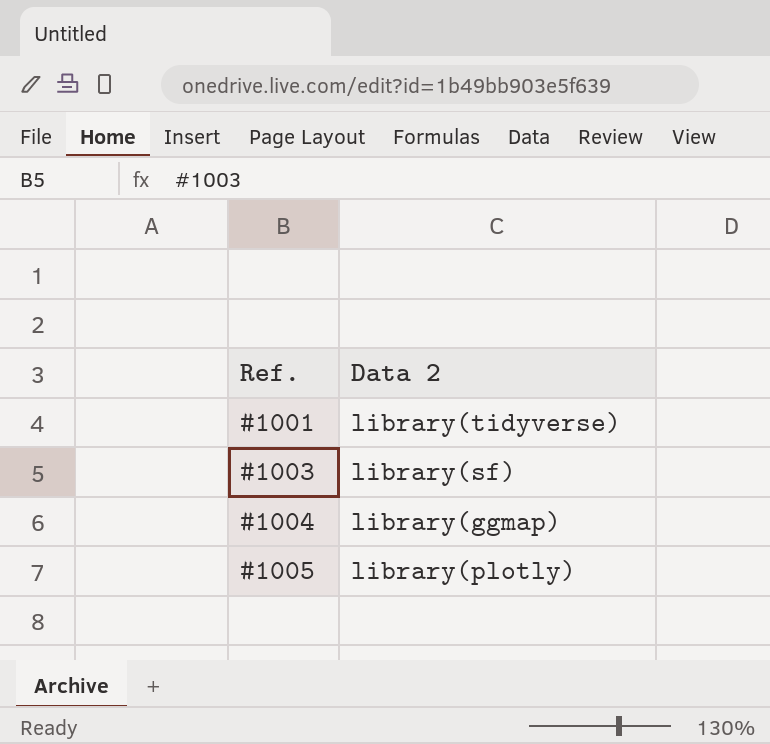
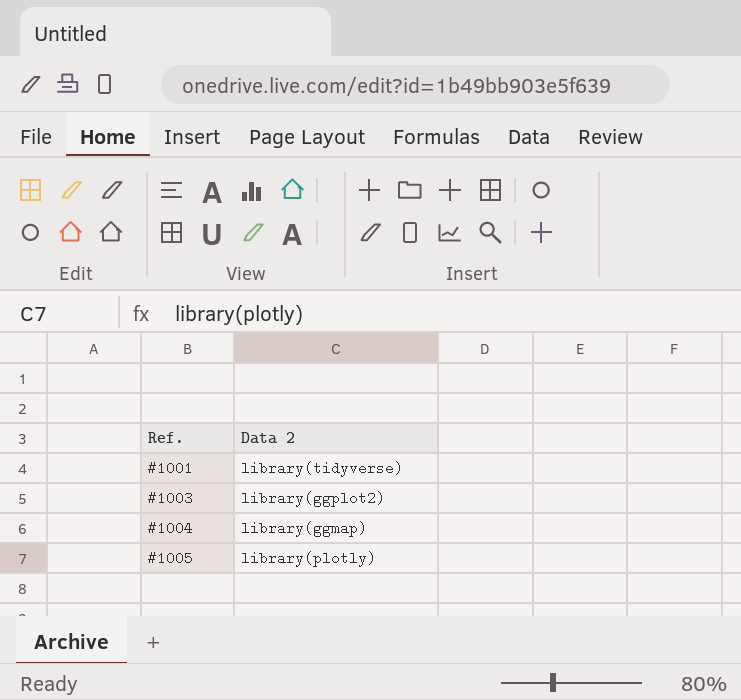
#1003 | Data 2: library(sf) -> library(ggplot2)

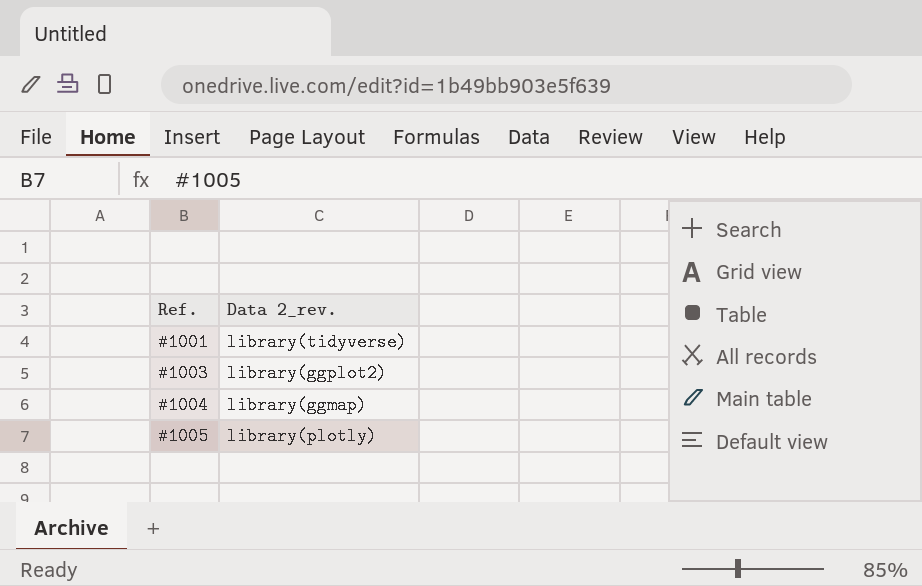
column name: Data 2 -> Data 2_rev.

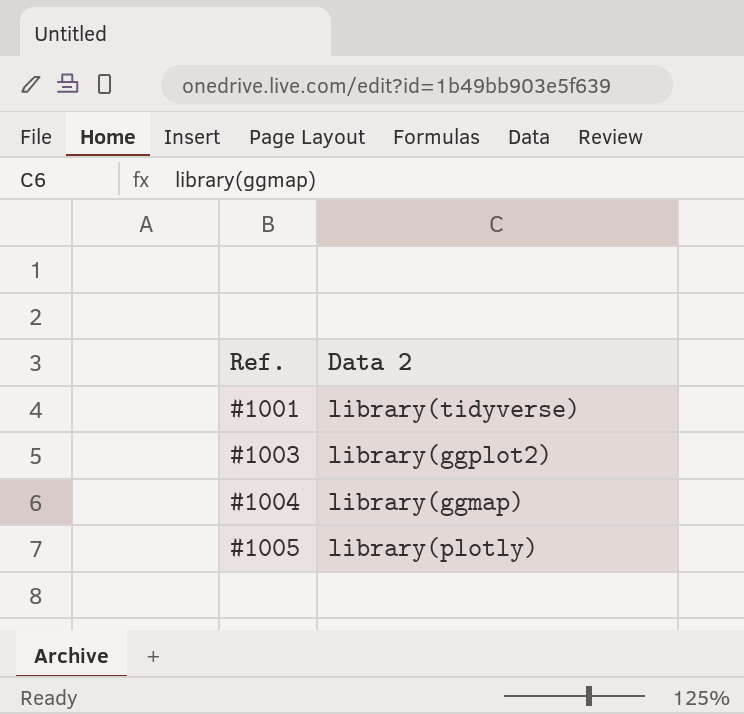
column name: Data 2_rev. -> Data 2

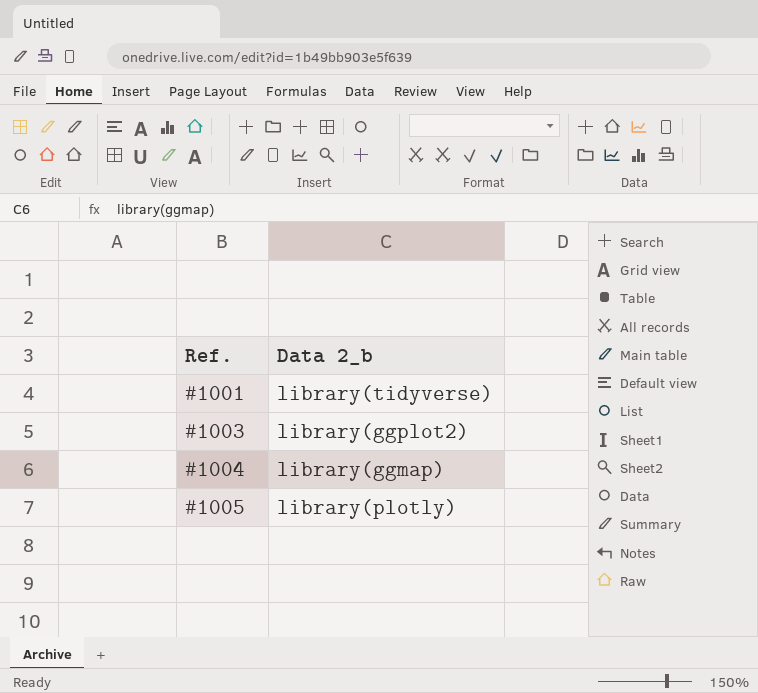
column name: Data 2 -> Data 2_b

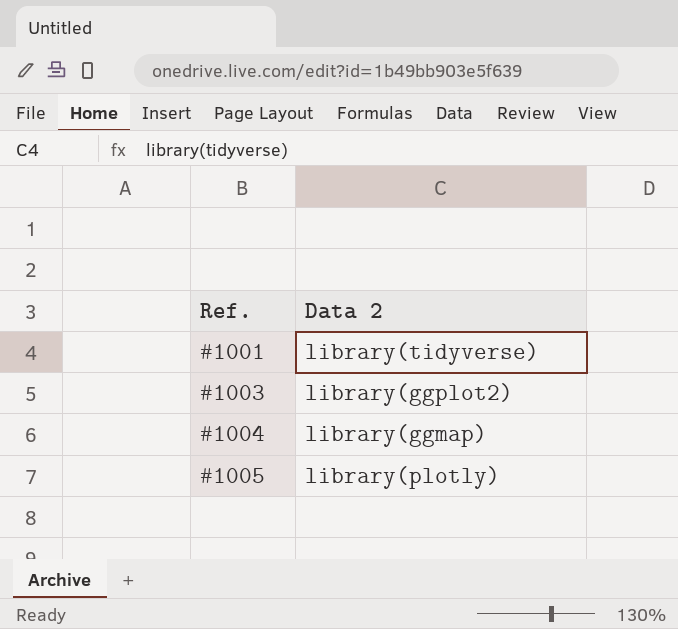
column name: Data 2_b -> Data 2

